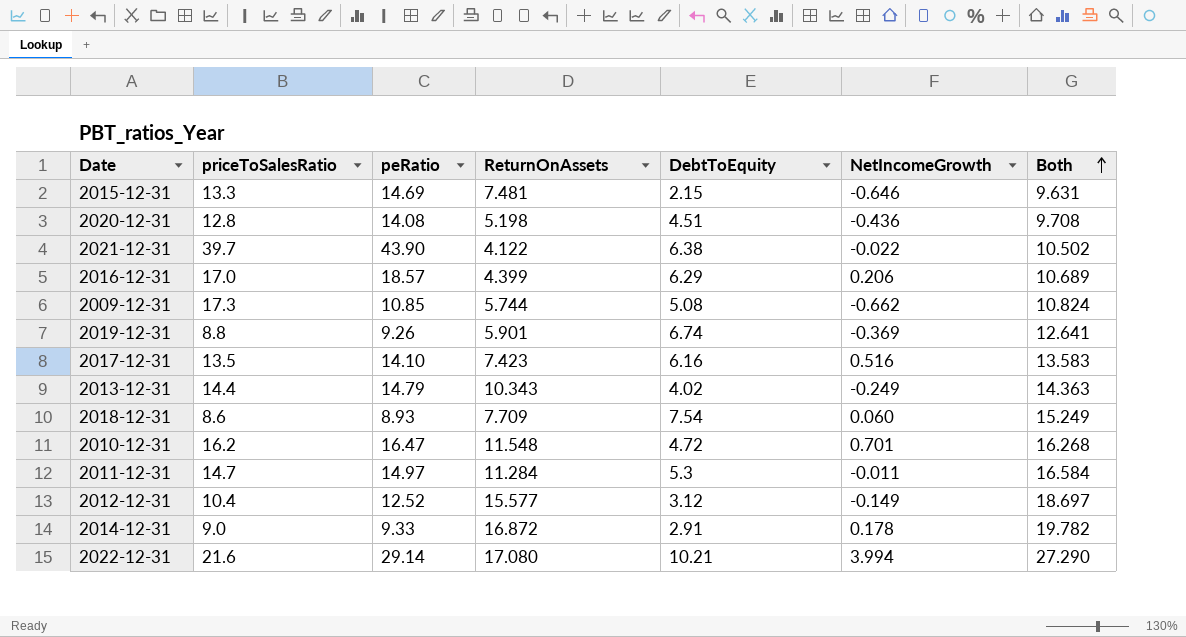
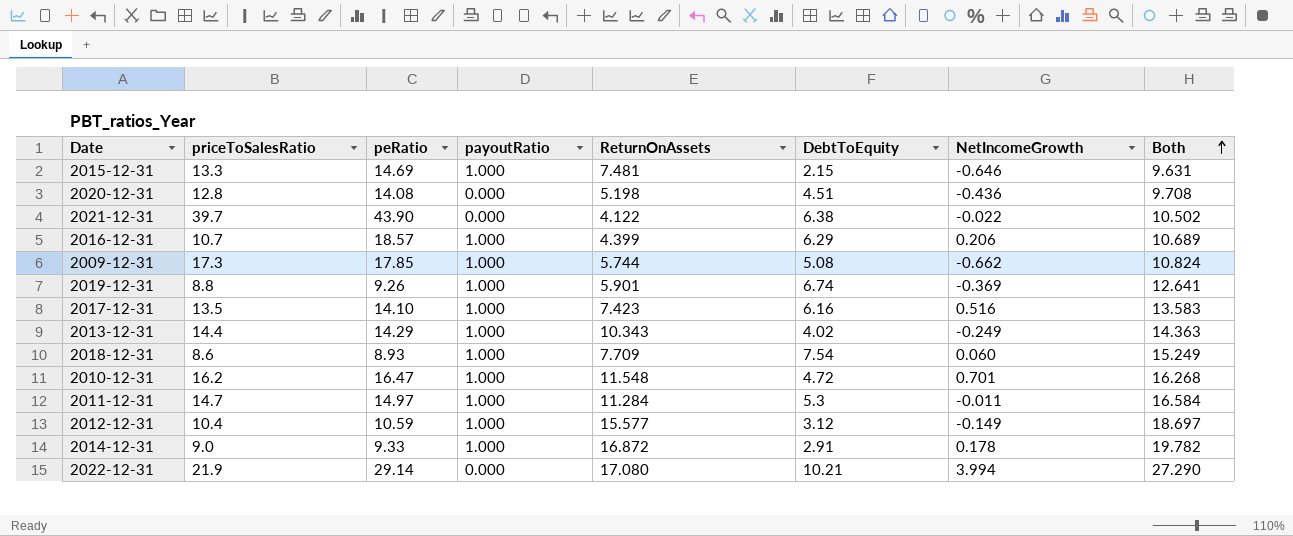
column payoutRatio | position: none -> 4
2016-12-31 | priceToSalesRatio: 17.0 -> 10.7
2009-12-31 | peRatio: 10.85 -> 17.85
2013-12-31 | peRatio: 14.79 -> 14.29
2012-12-31 | peRatio: 12.52 -> 10.59
2022-12-31 | priceToSalesRatio: 21.6 -> 21.9

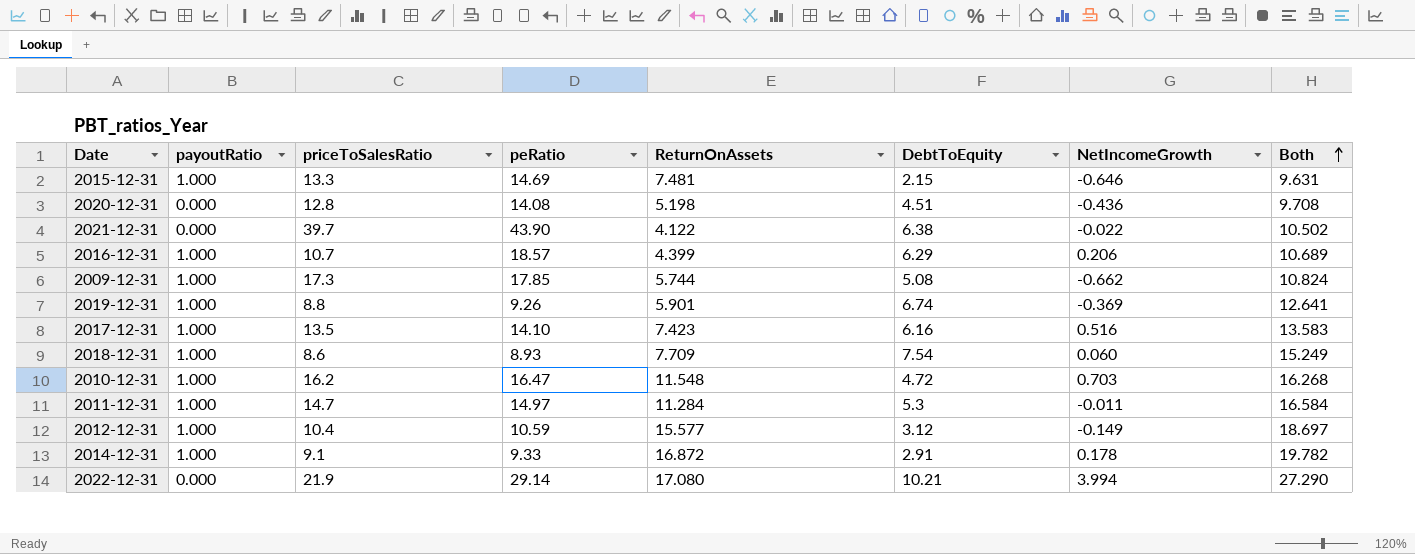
column payoutRatio | position: 4 -> 2
row 2013-12-31: 14.4 | 14.29 | 1.000 | 10.343 | 4.02 | -0.249 | 14.363 -> none
2010-12-31 | NetIncomeGrowth: 0.701 -> 0.703
2014-12-31 | priceToSalesRatio: 9.0 -> 9.1

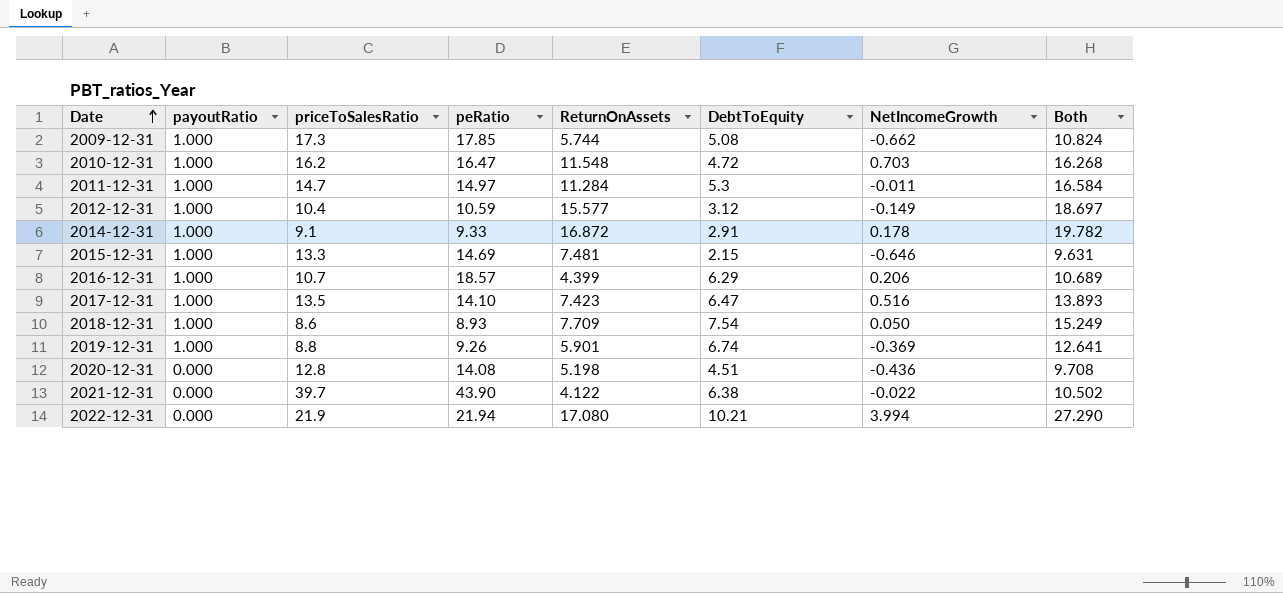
row order: Both ascending -> Date ascending
2017-12-31 | DebtToEquity: 6.16 -> 6.47
2017-12-31 | Both: 13.583 -> 13.893
2018-12-31 | NetIncomeGrowth: 0.060 -> 0.050
2022-12-31 | peRatio: 29.14 -> 21.94

